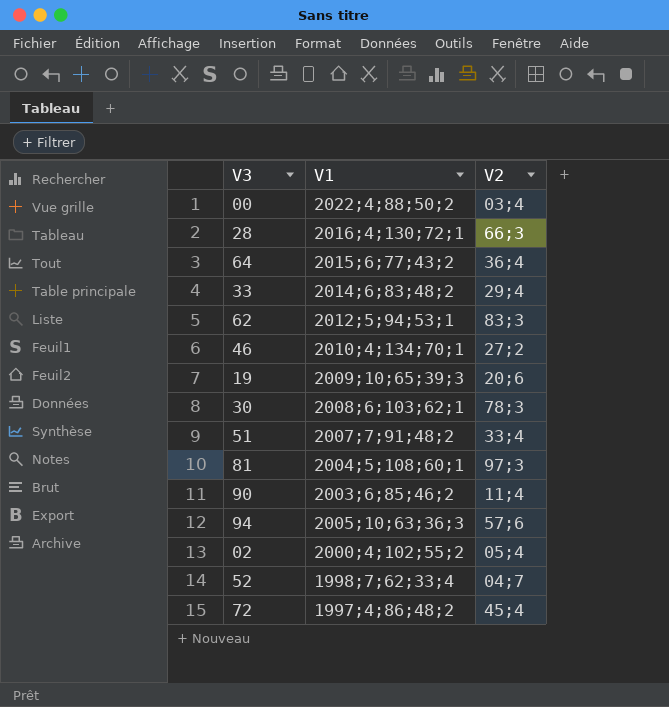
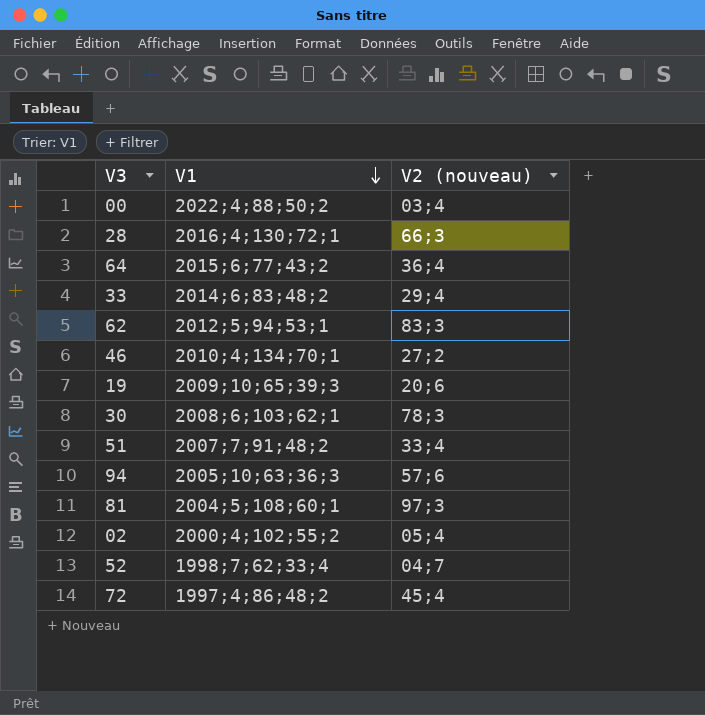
row order: none -> V1 descending
column name: V2 -> V2 (nouveau)
row 90: 2003;6;85;46;2 | 11;4 -> none

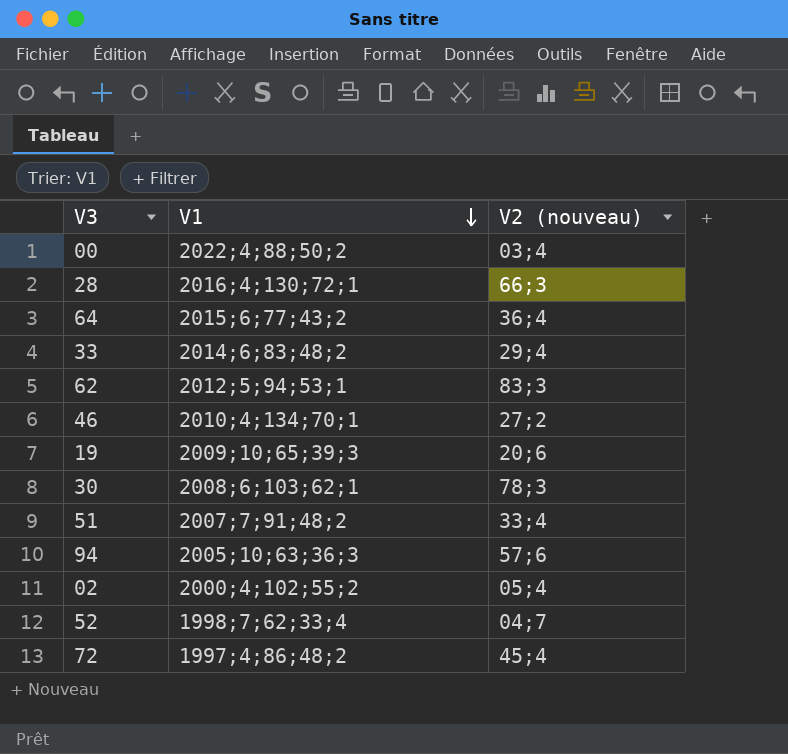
row 81: 2004;5;108;60;1 | 97;3 -> none

